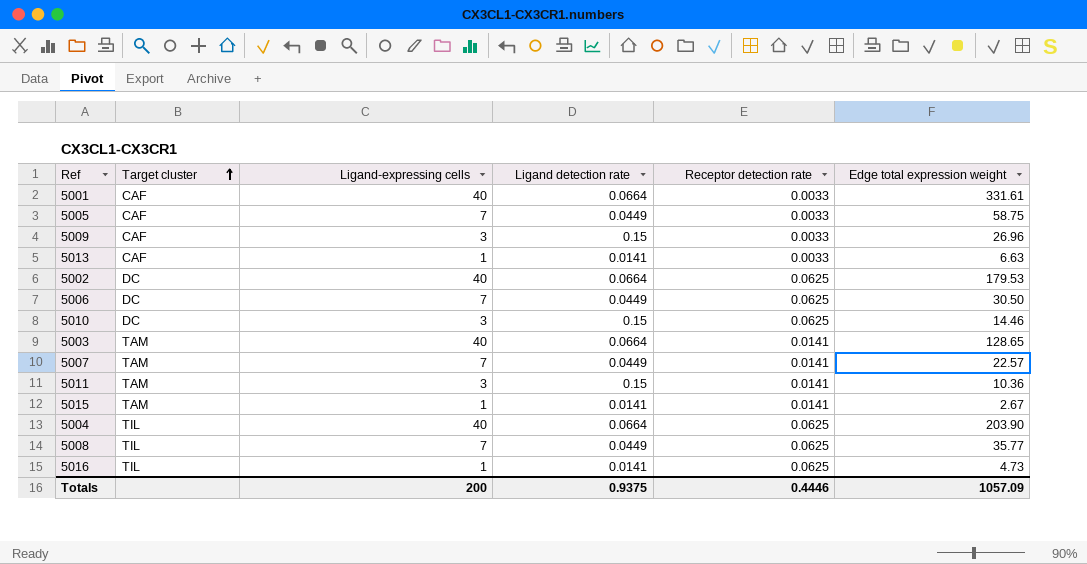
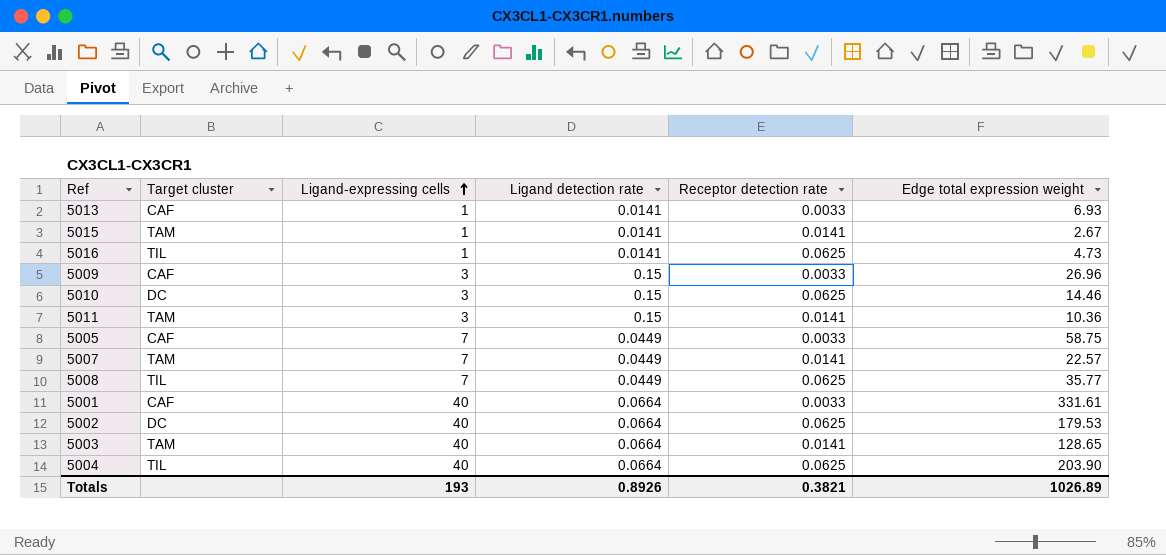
row order: Target cluster ascending -> Ligand-expressing cells ascending
row 5006: DC | 7 | 0.0449 | 0.0625 | 30.50 -> none
5013 | Edge total expression weight: 6.63 -> 6.93
Totals | Ligand-expressing cells: 200 -> 193
Totals | Ligand detection rate: 0.9375 -> 0.8926
Totals | Receptor detection rate: 0.4446 -> 0.3821
Totals | Edge total expression weight: 1057.09 -> 1026.89

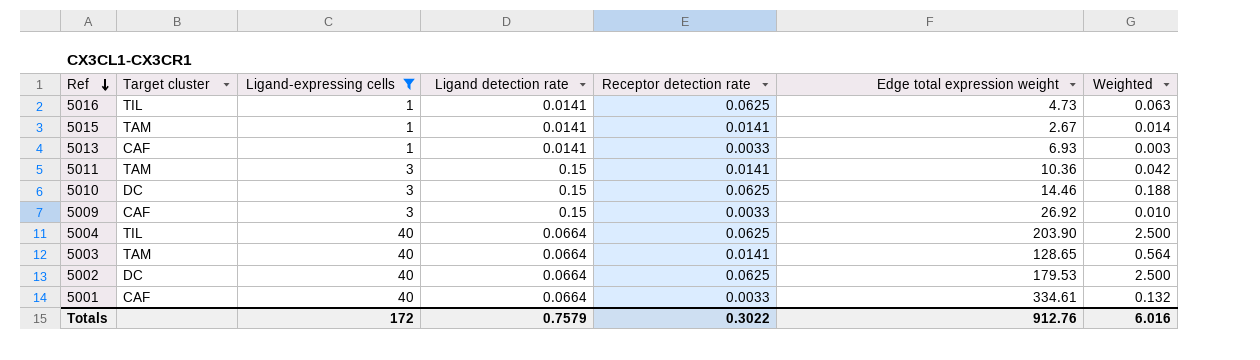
filter: none -> Ligand-expressing cells != 7
row order: Ligand-expressing cells ascending -> Ref descending
column Weighted | formula: none -> [Ligand-expressing cells] * [Receptor detection rate]
5009 | Edge total expression weight: 26.96 -> 26.92
5001 | Edge total expression weight: 331.61 -> 334.61
Totals | Ligand-expressing cells: 193 -> 172
Totals | Ligand detection rate: 0.8926 -> 0.7579
Totals | Receptor detection rate: 0.3821 -> 0.3022
Totals | Edge total expression weight: 1026.89 -> 912.76

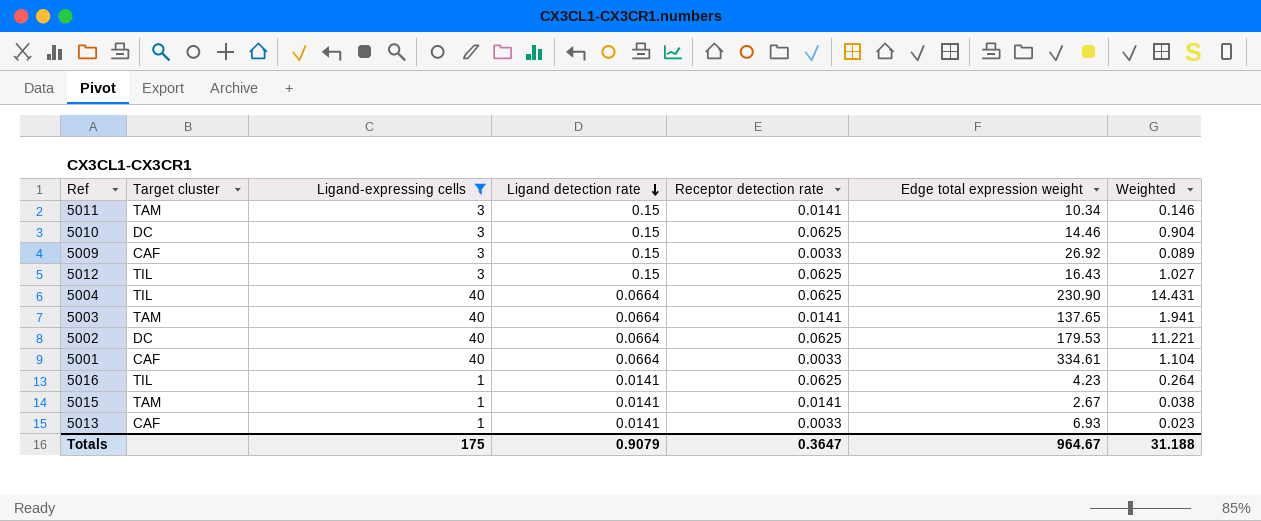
row order: Ref descending -> Ligand detection rate descending
column Weighted | formula: [Ligand-expressing cells] * [Receptor detection rate] -> [Receptor detection rate] * [Edge total expression weight]
5011 | Edge total expression weight: 10.36 -> 10.34
row 5012: none -> TIL | 3 | 0.15 | 0.0625 | 16.43 | 1.027
5004 | Edge total expression weight: 203.90 -> 230.90
5003 | Edge total expression weight: 128.65 -> 137.65
5016 | Edge total expression weight: 4.73 -> 4.23
Totals | Ligand-expressing cells: 172 -> 175
Totals | Ligand detection rate: 0.7579 -> 0.9079
Totals | Receptor detection rate: 0.3022 -> 0.3647
Totals | Edge total expression weight: 912.76 -> 964.67
Totals | Weighted: 6.016 -> 31.188

